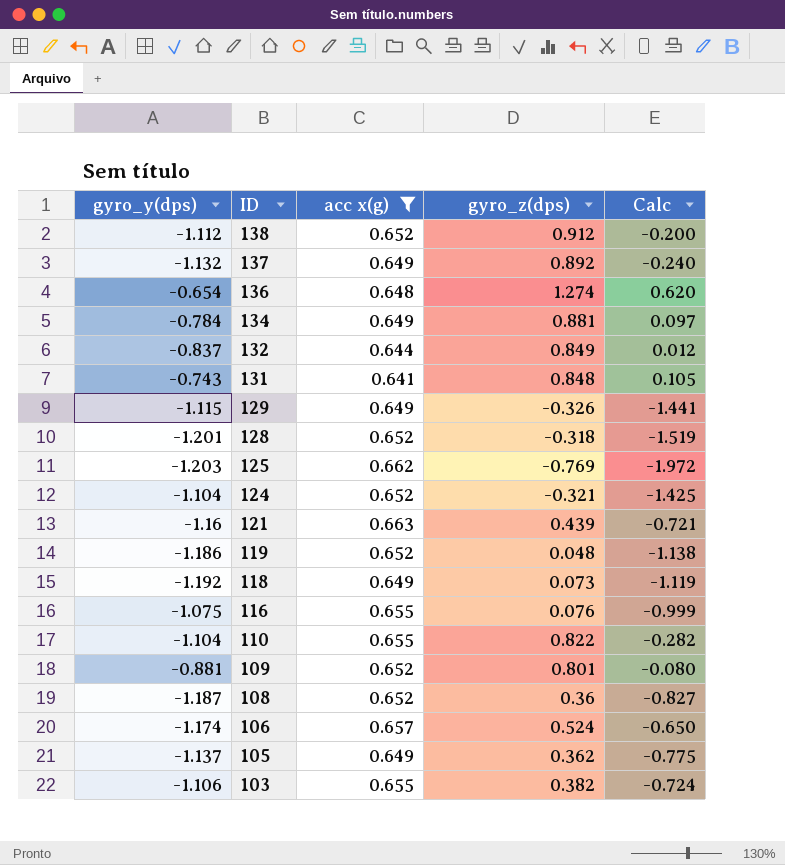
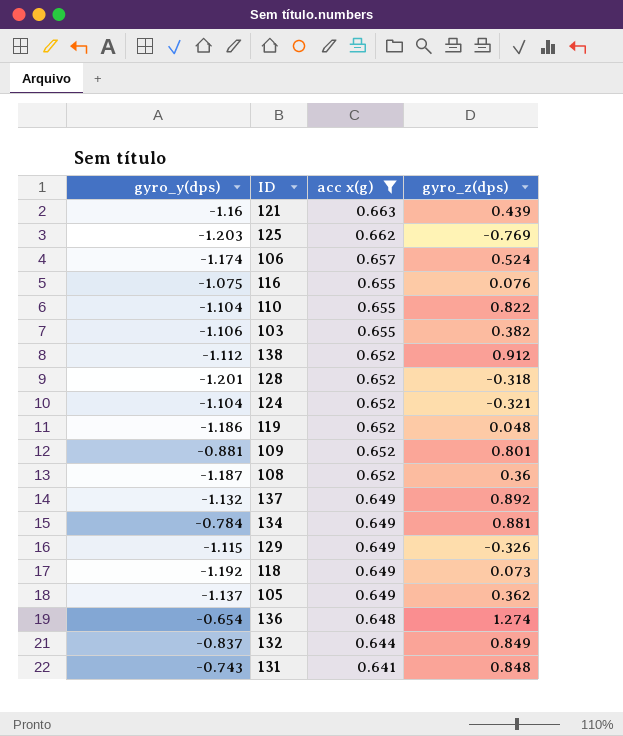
row order: ID descending -> acc x(g) descending
column Calc | formula: [gyro_y(dps)] + [gyro_z(dps)] -> none

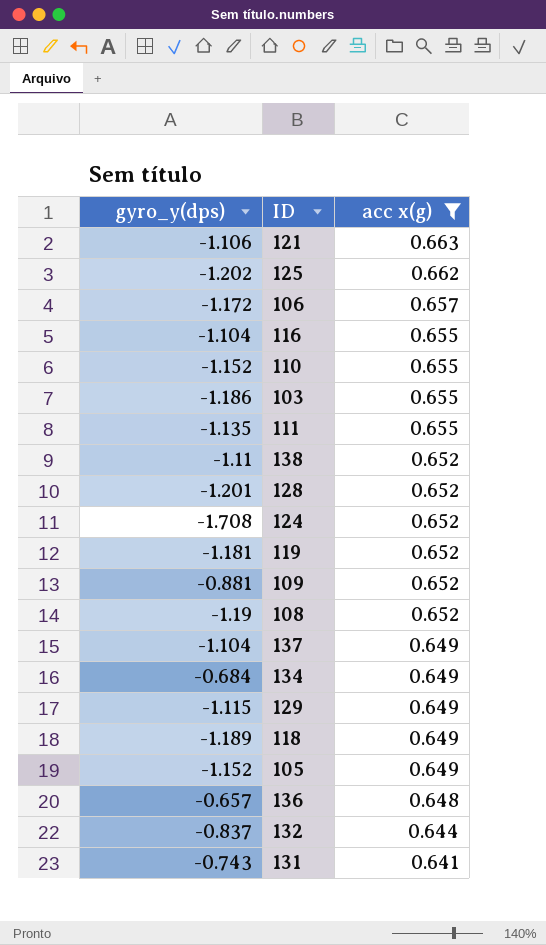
column gyro_z(dps) | position: 4 -> none
121 | gyro_y(dps): -1.16 -> -1.106
125 | gyro_y(dps): -1.203 -> -1.202
106 | gyro_y(dps): -1.174 -> -1.172
116 | gyro_y(dps): -1.075 -> -1.104
110 | gyro_y(dps): -1.104 -> -1.152
103 | gyro_y(dps): -1.106 -> -1.186
row 111: none -> -1.135 | 0.655
138 | gyro_y(dps): -1.112 -> -1.11
124 | gyro_y(dps): -1.104 -> -1.708
119 | gyro_y(dps): -1.186 -> -1.181
108 | gyro_y(dps): -1.187 -> -1.19
137 | gyro_y(dps): -1.132 -> -1.104
134 | gyro_y(dps): -0.784 -> -0.684
118 | gyro_y(dps): -1.192 -> -1.189
105 | gyro_y(dps): -1.137 -> -1.152
136 | gyro_y(dps): -0.654 -> -0.657

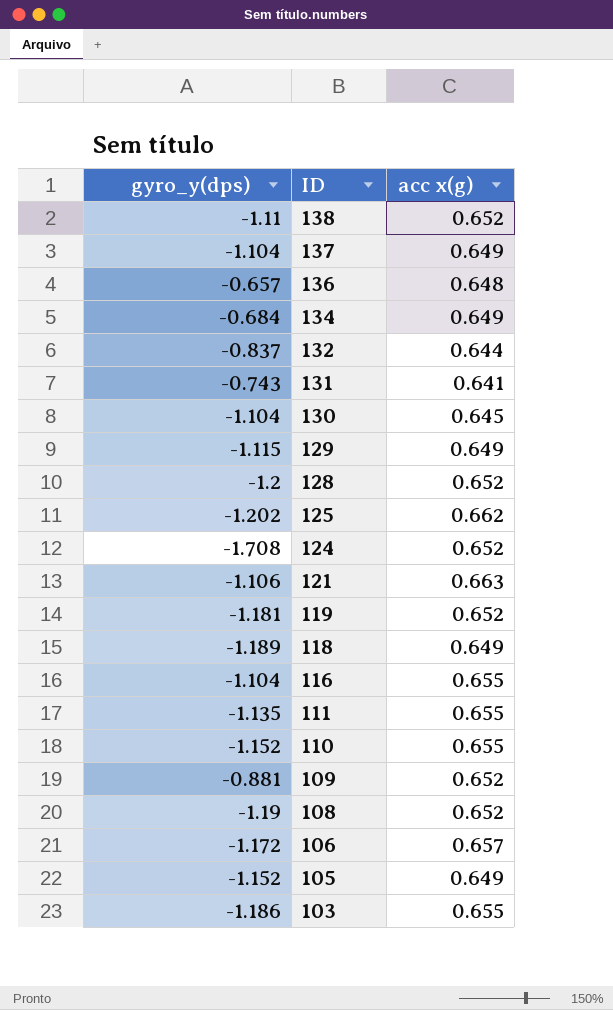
filter: acc x(g) != 0.645 -> none
row order: acc x(g) descending -> ID descending
128 | gyro_y(dps): -1.201 -> -1.2

